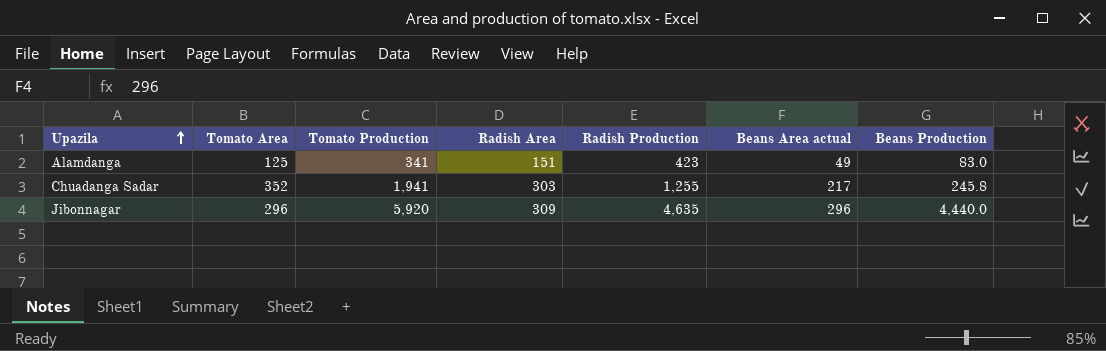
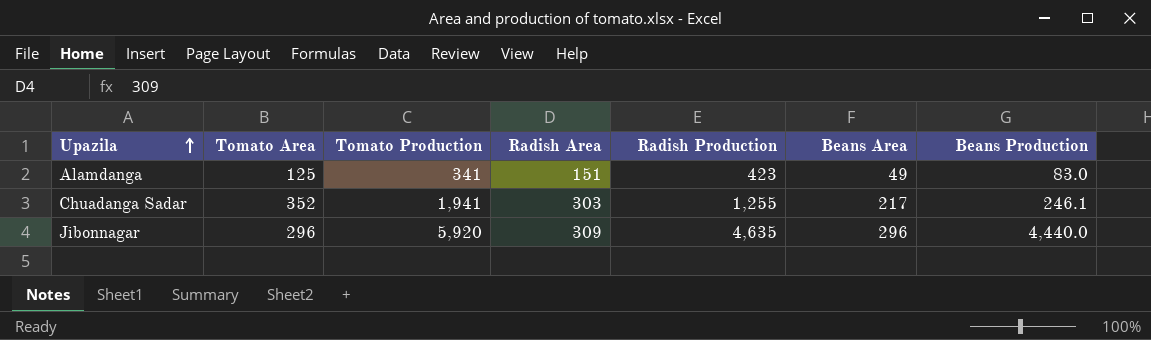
column name: Beans Area actual -> Beans Area
Chuadanga Sadar | Beans Production: 245.8 -> 246.1

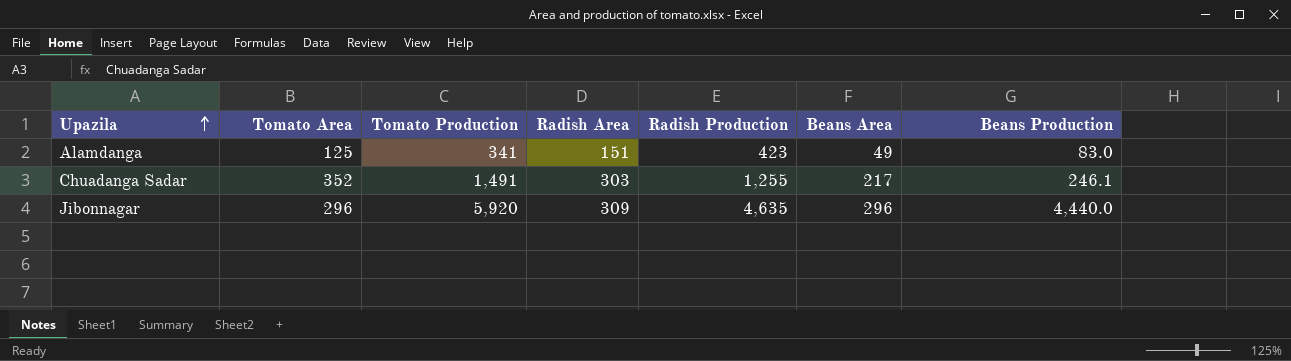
Chuadanga Sadar | Tomato Production: 1,941 -> 1,491

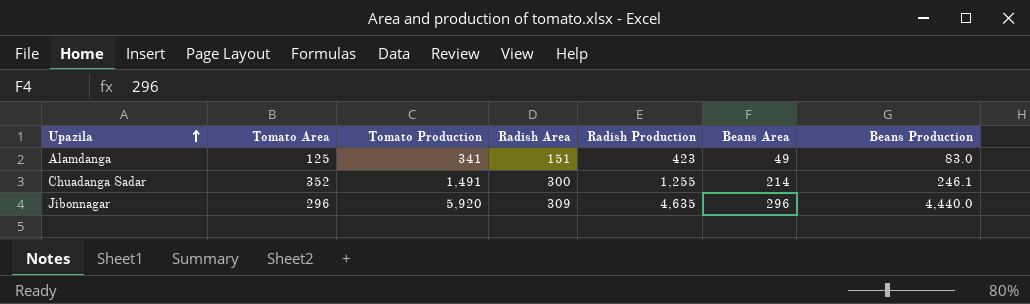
Chuadanga Sadar | Radish Area: 303 -> 300
Chuadanga Sadar | Beans Area: 217 -> 214

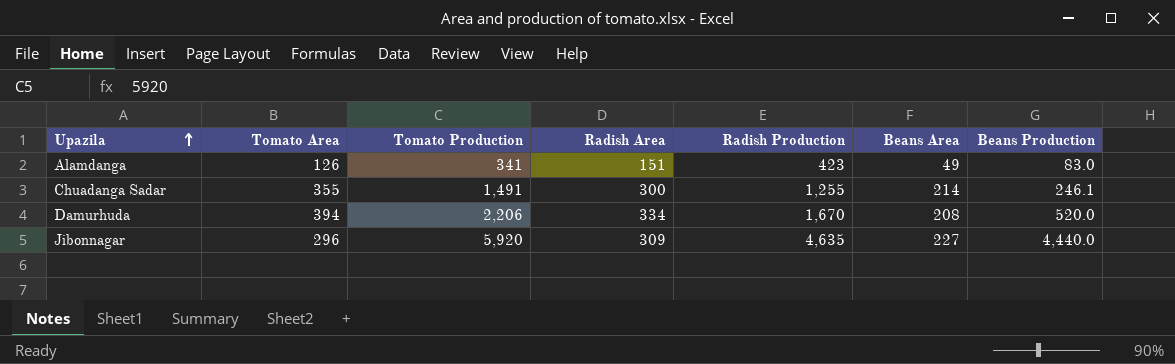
Alamdanga | Tomato Area: 125 -> 126
Chuadanga Sadar | Tomato Area: 352 -> 355
row Damurhuda: none -> 394 | 2,206 | 334 | 1,670 | 208 | 520.0
Jibonnagar | Beans Area: 296 -> 227

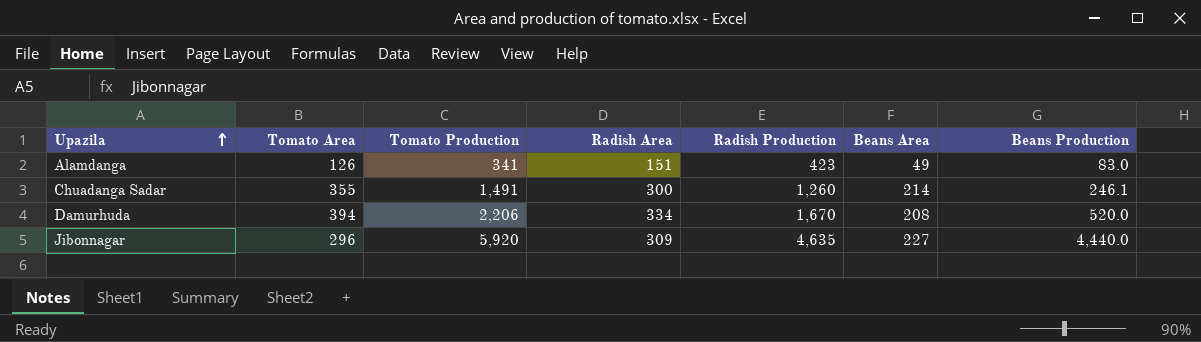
Chuadanga Sadar | Radish Production: 1,255 -> 1,260

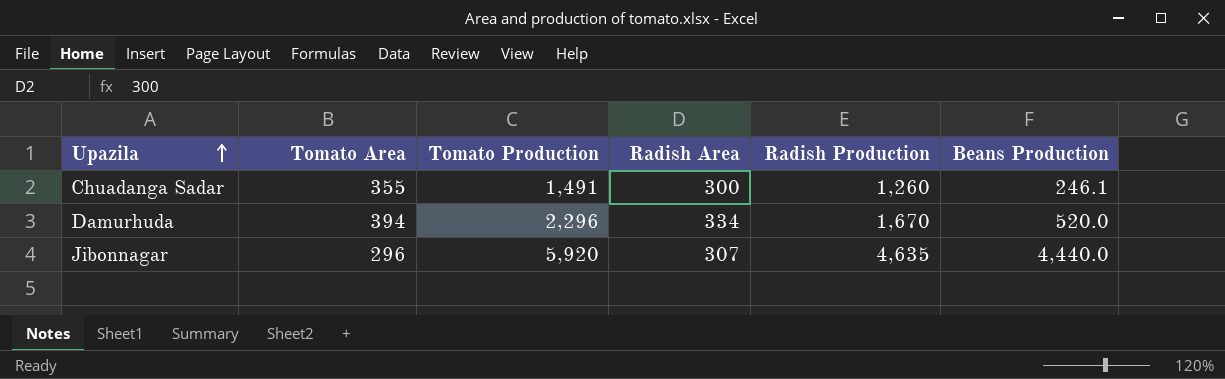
column Beans Area | position: 6 -> none
row Alamdanga: 126 | 341 | 151 | 423 | 49 | 83.0 -> none
Damurhuda | Tomato Production: 2,206 -> 2,296
Jibonnagar | Radish Area: 309 -> 307

